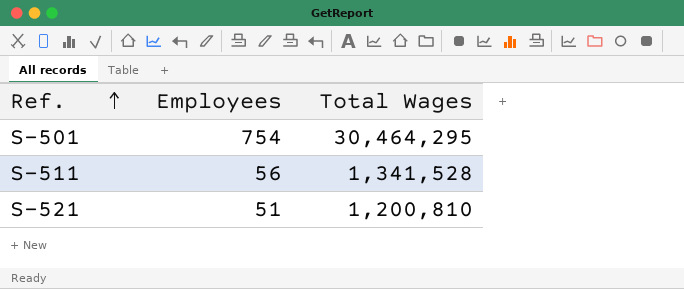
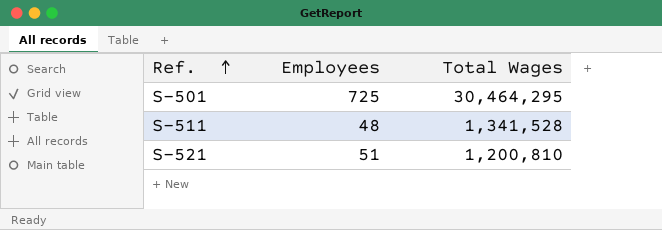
S-501 | Employees: 754 -> 725
S-511 | Employees: 56 -> 48

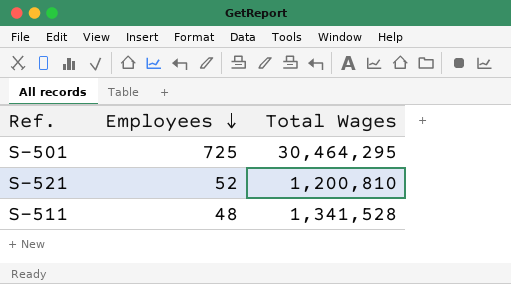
row order: Ref. ascending -> Employees descending
S-521 | Employees: 51 -> 52

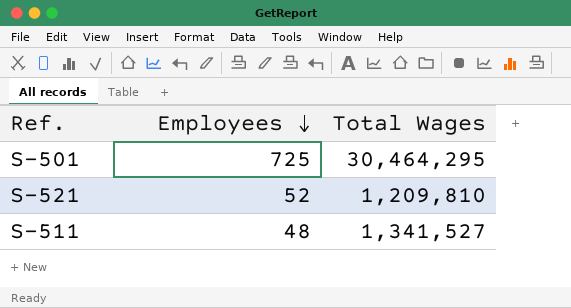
S-521 | Total Wages: 1,200,810 -> 1,209,810
S-511 | Total Wages: 1,341,528 -> 1,341,527

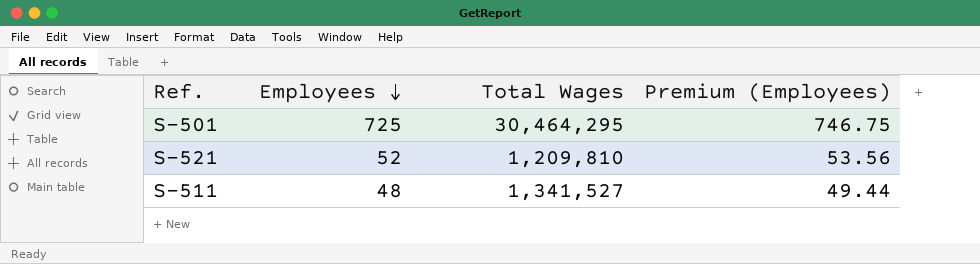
column Premium (Employees) | formula: none -> [Employees] * 1.03

